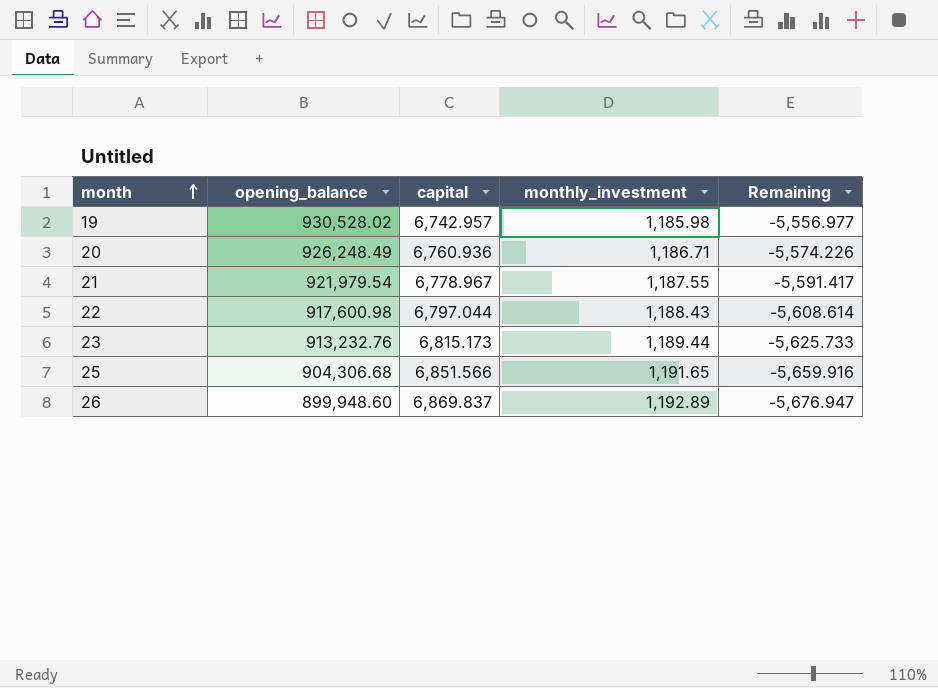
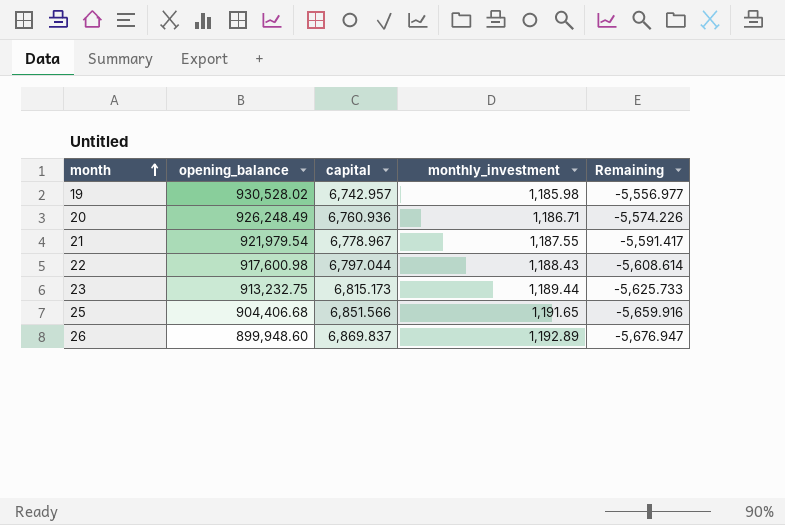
23 | opening_balance: 913,232.76 -> 913,232.75
25 | opening_balance: 904,306.68 -> 904,406.68

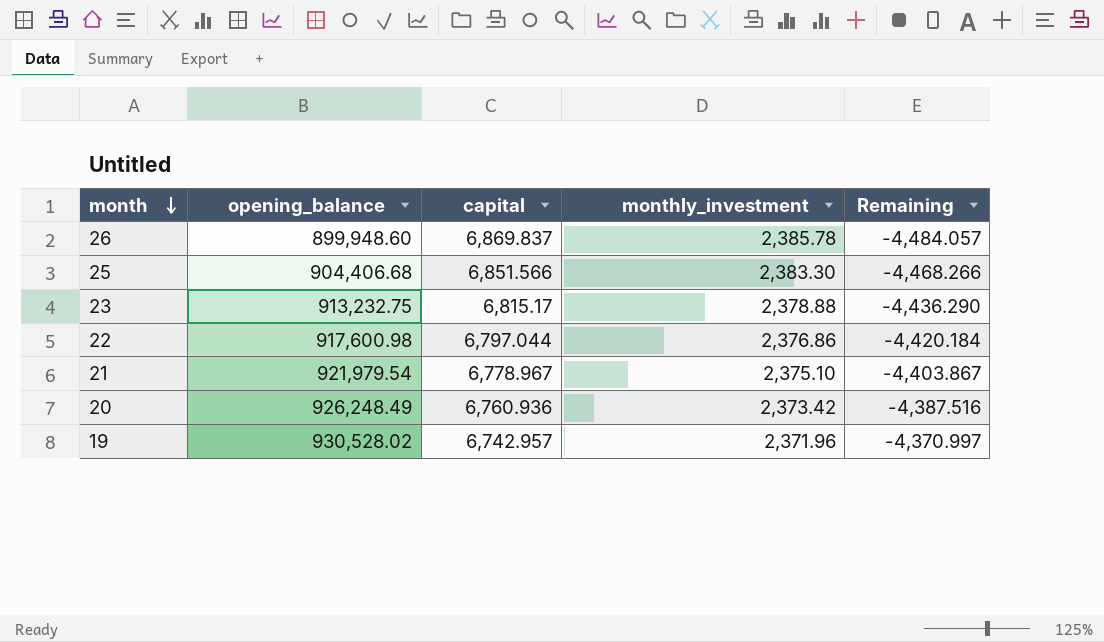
row order: month ascending -> month descending
26 | monthly_investment: 1,192.89 -> 2,385.78
26 | Remaining: -5,676.947 -> -4,484.057
25 | monthly_investment: 1,191.65 -> 2,383.30
25 | Remaining: -5,659.916 -> -4,468.266
23 | capital: 6,815.173 -> 6,815.17
23 | monthly_investment: 1,189.44 -> 2,378.88
23 | Remaining: -5,625.733 -> -4,436.290
22 | monthly_investment: 1,188.43 -> 2,376.86
22 | Remaining: -5,608.614 -> -4,420.184
21 | monthly_investment: 1,187.55 -> 2,375.10
21 | Remaining: -5,591.417 -> -4,403.867
20 | monthly_investment: 1,186.71 -> 2,373.42
20 | Remaining: -5,574.226 -> -4,387.516
19 | monthly_investment: 1,185.98 -> 2,371.96
19 | Remaining: -5,556.977 -> -4,370.997

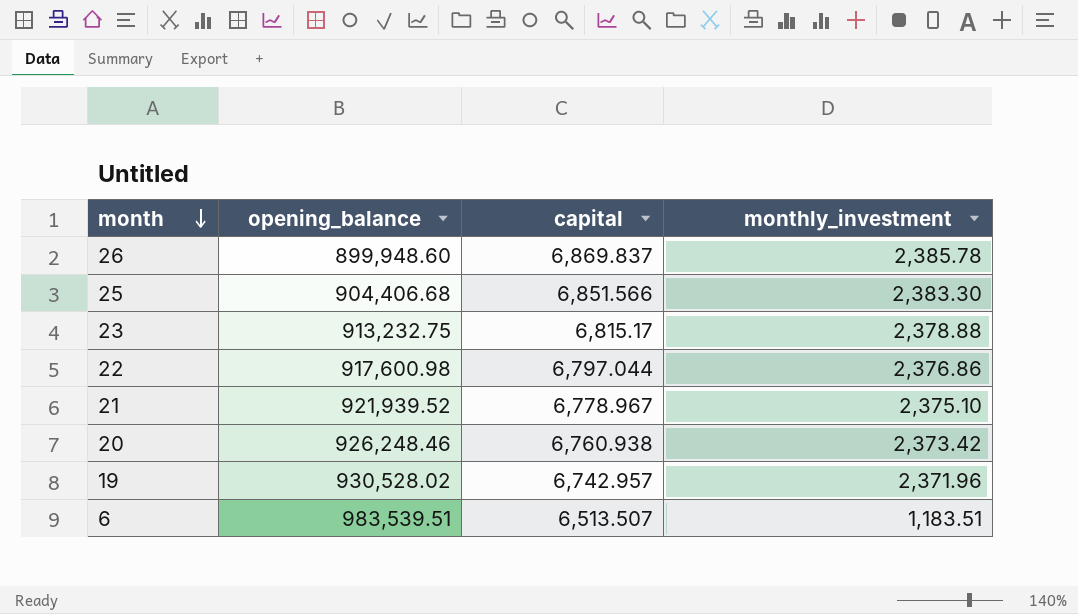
column Remaining | formula: [monthly_investment] - [capital] -> none
21 | opening_balance: 921,979.54 -> 921,939.52
20 | opening_balance: 926,248.49 -> 926,248.46
20 | capital: 6,760.936 -> 6,760.938
row 6: none -> 983,539.51 | 6,513.507 | 1,183.51

